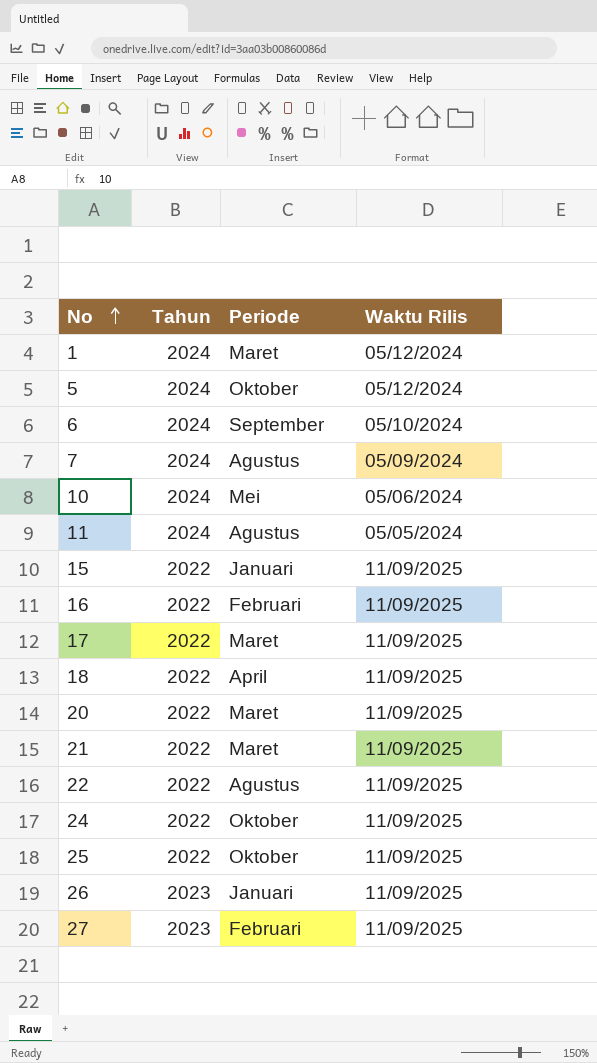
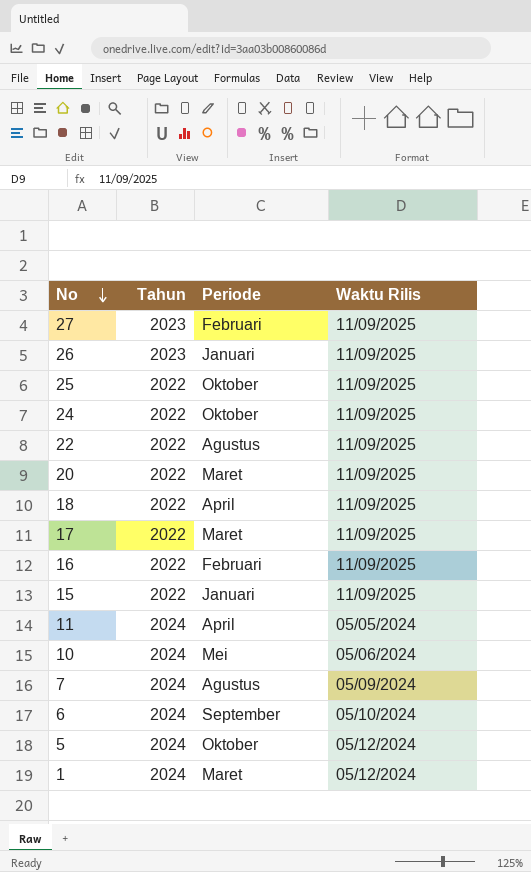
row order: No ascending -> No descending
row 21: 2022 | Maret | 11/09/2025 -> none
11 | Periode: Agustus -> April

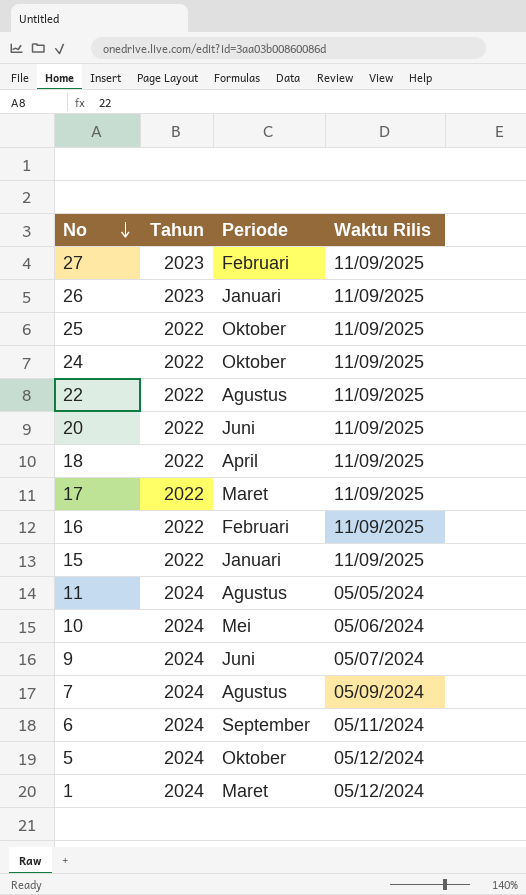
20 | Periode: Maret -> Juni
11 | Periode: April -> Agustus
row 9: none -> 2024 | Juni | 05/07/2024
6 | Waktu Rilis: 05/10/2024 -> 05/11/2024

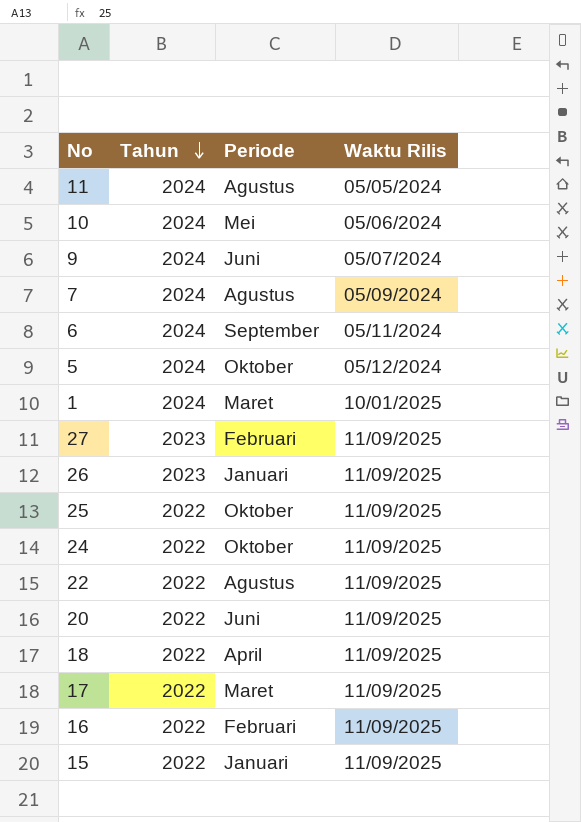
row order: No descending -> Tahun descending
1 | Waktu Rilis: 05/12/2024 -> 10/01/2025

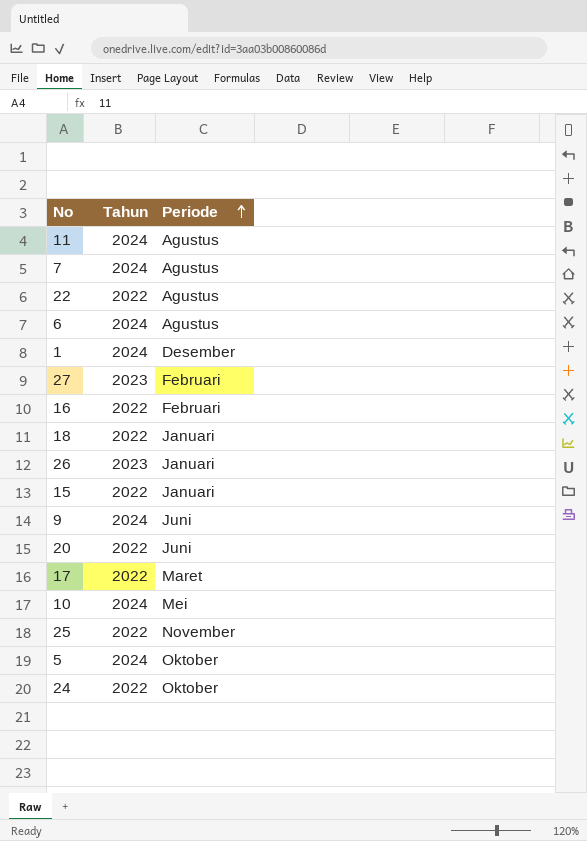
row order: Tahun descending -> Periode ascending
column Waktu Rilis | position: 4 -> none
6 | Periode: September -> Agustus
1 | Periode: Maret -> Desember
18 | Periode: April -> Januari
25 | Periode: Oktober -> November

